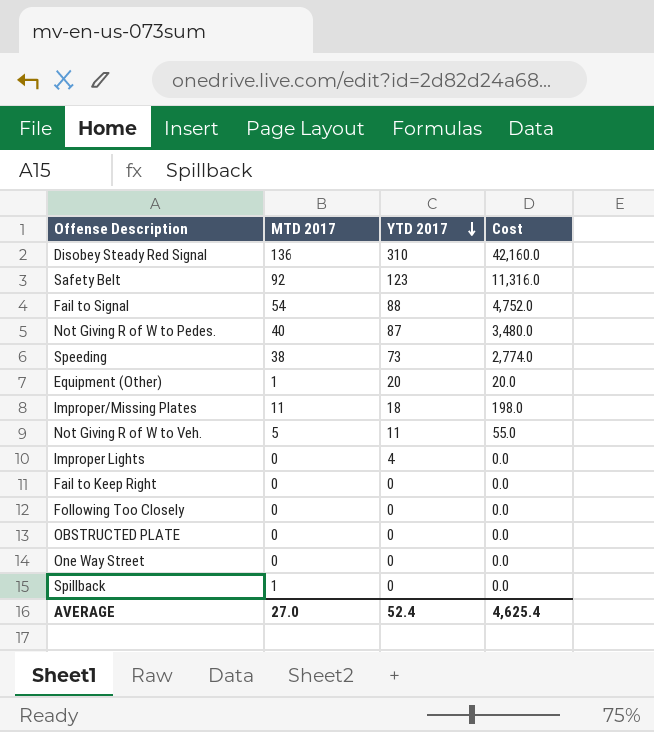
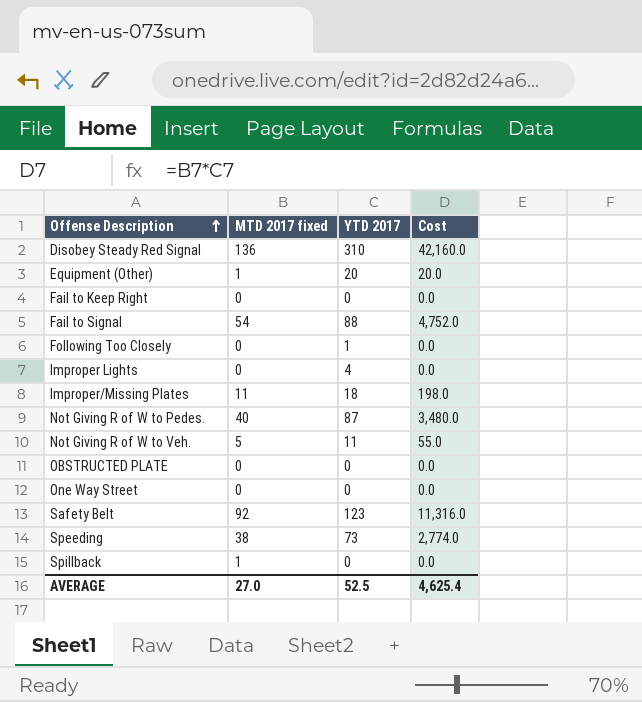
row order: YTD 2017 descending -> Offense Description ascending
column name: MTD 2017 -> MTD 2017 fixed
Following Too Closely | YTD 2017: 0 -> 1
AVERAGE | YTD 2017: 52.4 -> 52.5

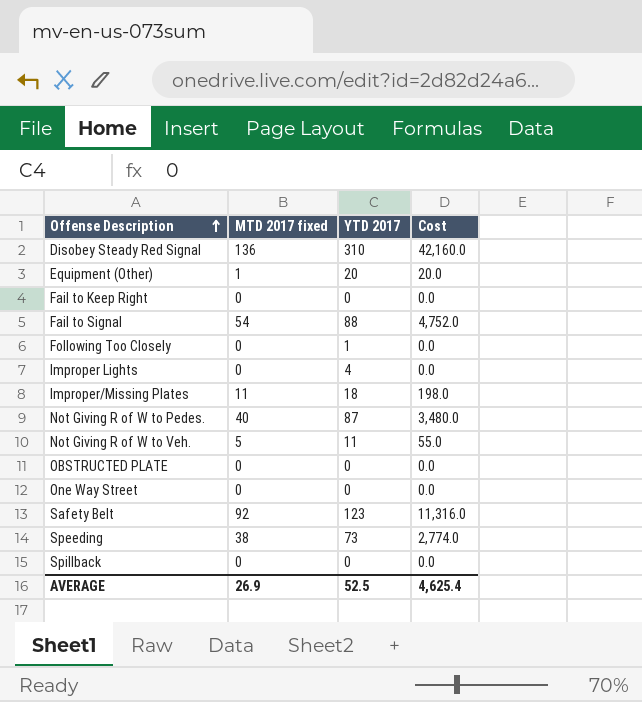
Spillback | MTD 2017 fixed: 1 -> 0
AVERAGE | MTD 2017 fixed: 27.0 -> 26.9

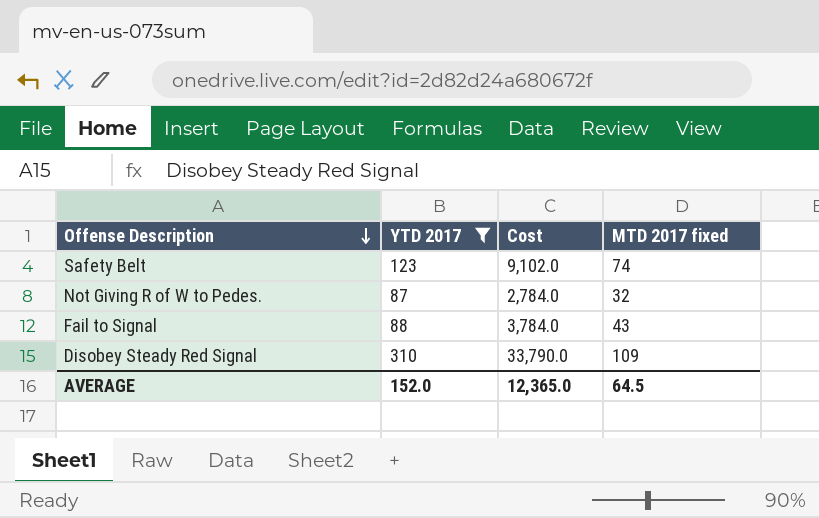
filter: none -> YTD 2017 >= 87
row order: Offense Description ascending -> Offense Description descending
column MTD 2017 fixed | position: 2 -> 4
Safety Belt | Cost: 11,316.0 -> 9,102.0
Safety Belt | MTD 2017 fixed: 92 -> 74
Not Giving R of W to Pedes. | Cost: 3,480.0 -> 2,784.0
Not Giving R of W to Pedes. | MTD 2017 fixed: 40 -> 32
Fail to Signal | Cost: 4,752.0 -> 3,784.0
Fail to Signal | MTD 2017 fixed: 54 -> 43
Disobey Steady Red Signal | Cost: 42,160.0 -> 33,790.0
Disobey Steady Red Signal | MTD 2017 fixed: 136 -> 109
AVERAGE | YTD 2017: 52.5 -> 152.0
AVERAGE | Cost: 4,625.4 -> 12,365.0
AVERAGE | MTD 2017 fixed: 26.9 -> 64.5

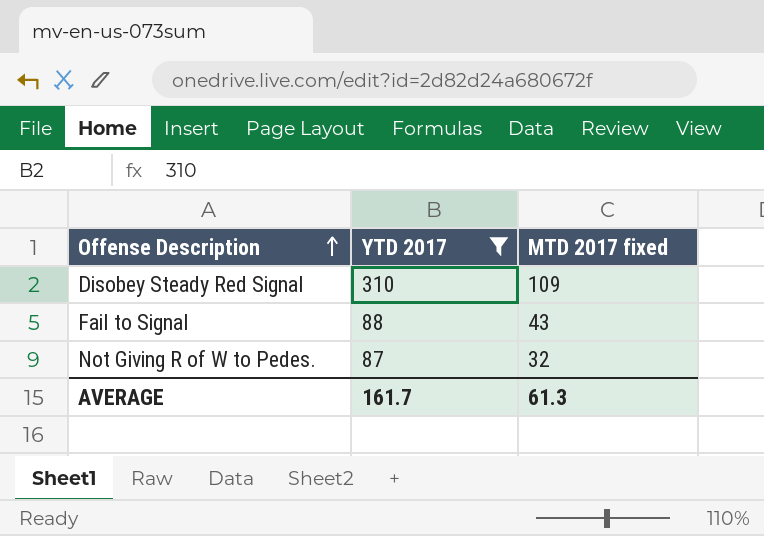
row order: Offense Description descending -> Offense Description ascending
column Cost | formula: [YTD 2017] * [MTD 2017 fixed] -> none
row Safety Belt: 123 | 9,102.0 | 74 -> none
AVERAGE | YTD 2017: 152.0 -> 161.7
AVERAGE | MTD 2017 fixed: 64.5 -> 61.3

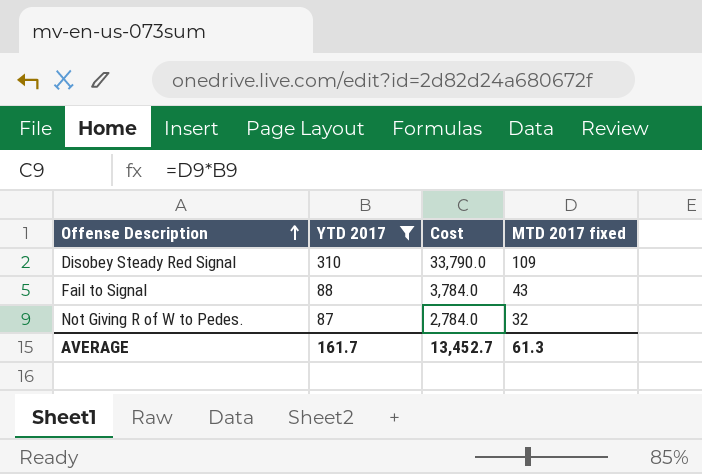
column Cost | formula: none -> [YTD 2017] * [MTD 2017 fixed]

